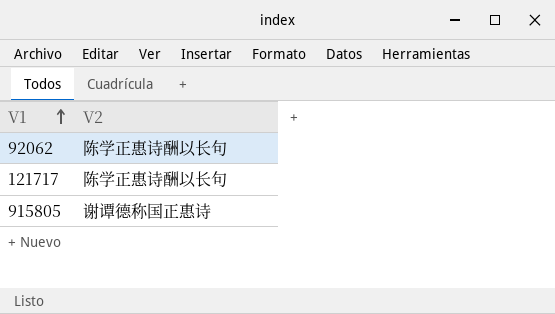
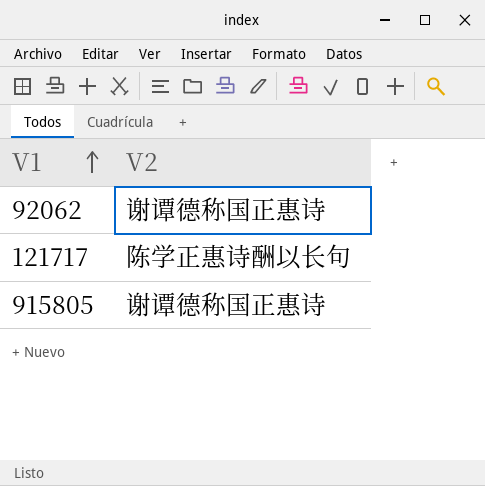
92062 | V2: 陈学正惠诗酬以长句 -> 谢谭德称国正惠诗

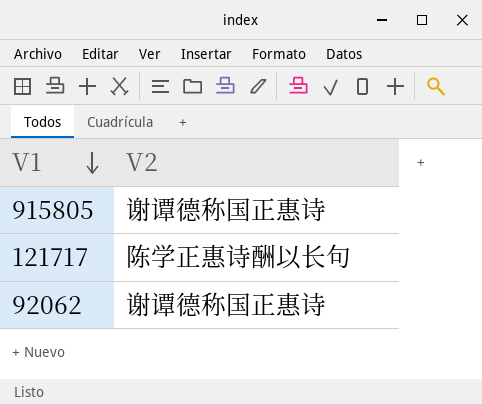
row order: V1 ascending -> V1 descending

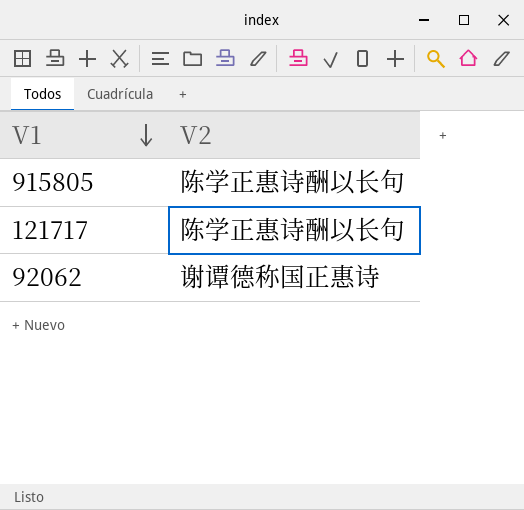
915805 | V2: 谢谭德称国正惠诗 -> 陈学正惠诗酬以长句

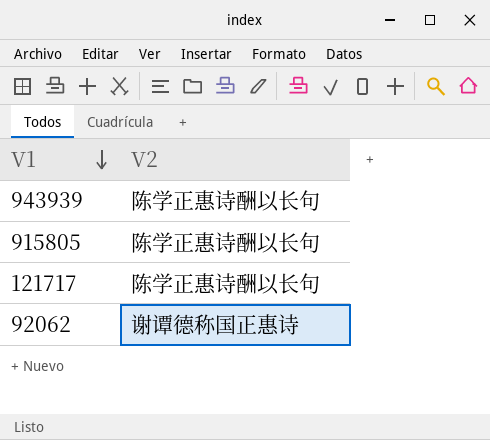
row 943939: none -> 陈学正惠诗酬以长句

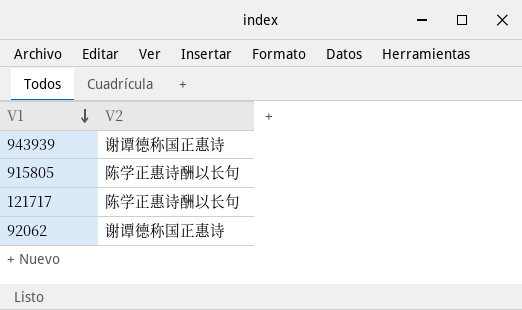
943939 | V2: 陈学正惠诗酬以长句 -> 谢谭德称国正惠诗

